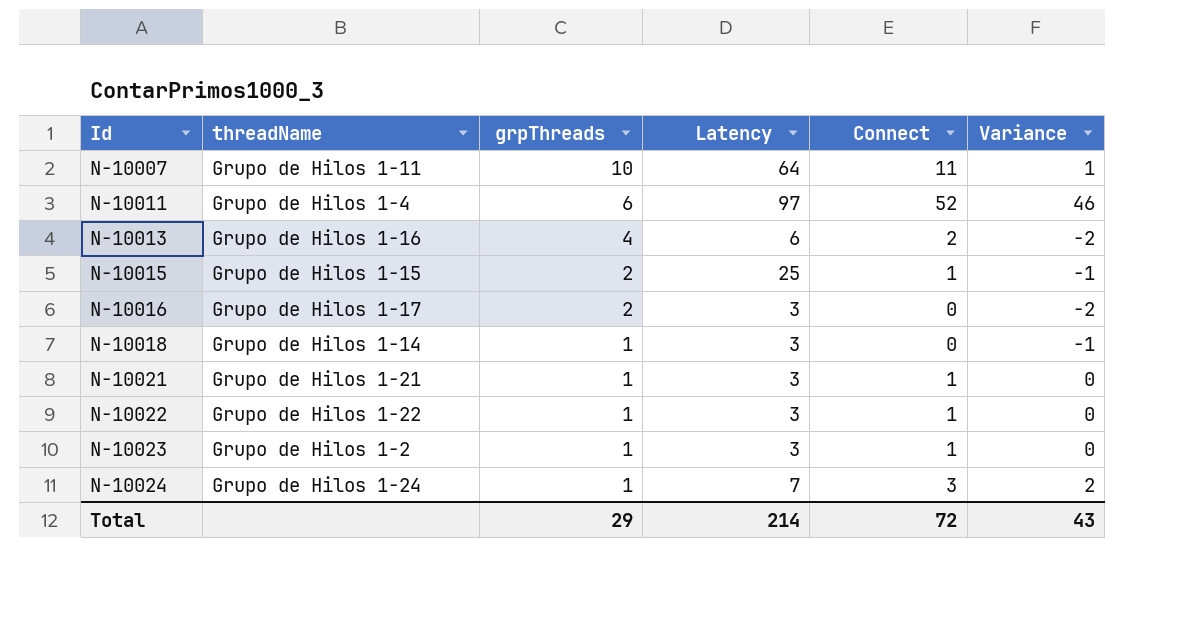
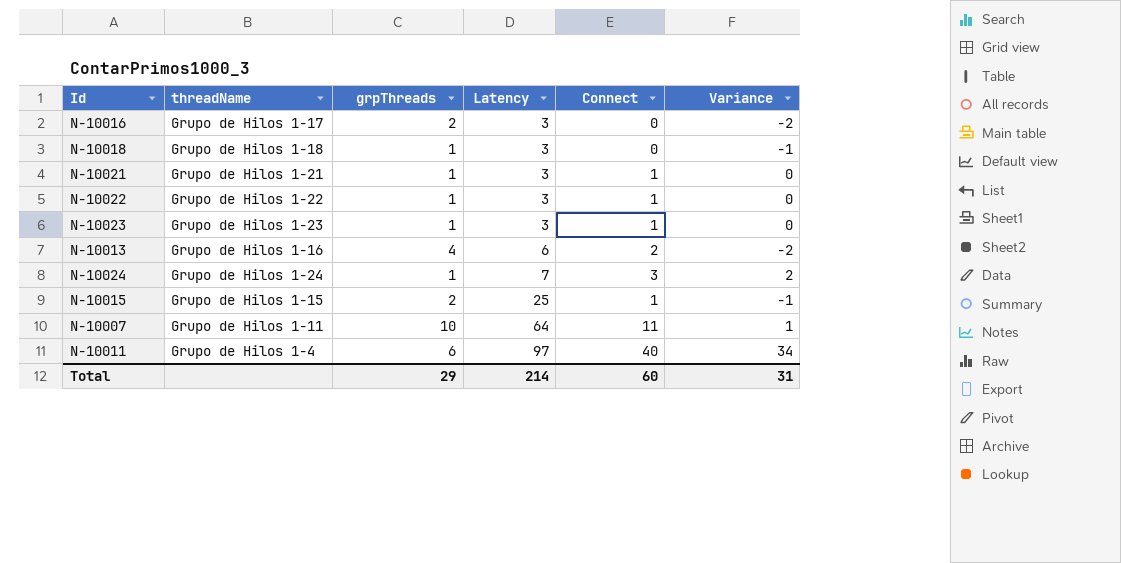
row order: Id ascending -> Latency ascending
N-10018 | threadName: Grupo de Hilos 1-14 -> Grupo de Hilos 1-18
N-10023 | threadName: Grupo de Hilos 1-2 -> Grupo de Hilos 1-23
N-10011 | Connect: 52 -> 40
N-10011 | Variance: 46 -> 34
Total | Connect: 72 -> 60
Total | Variance: 43 -> 31

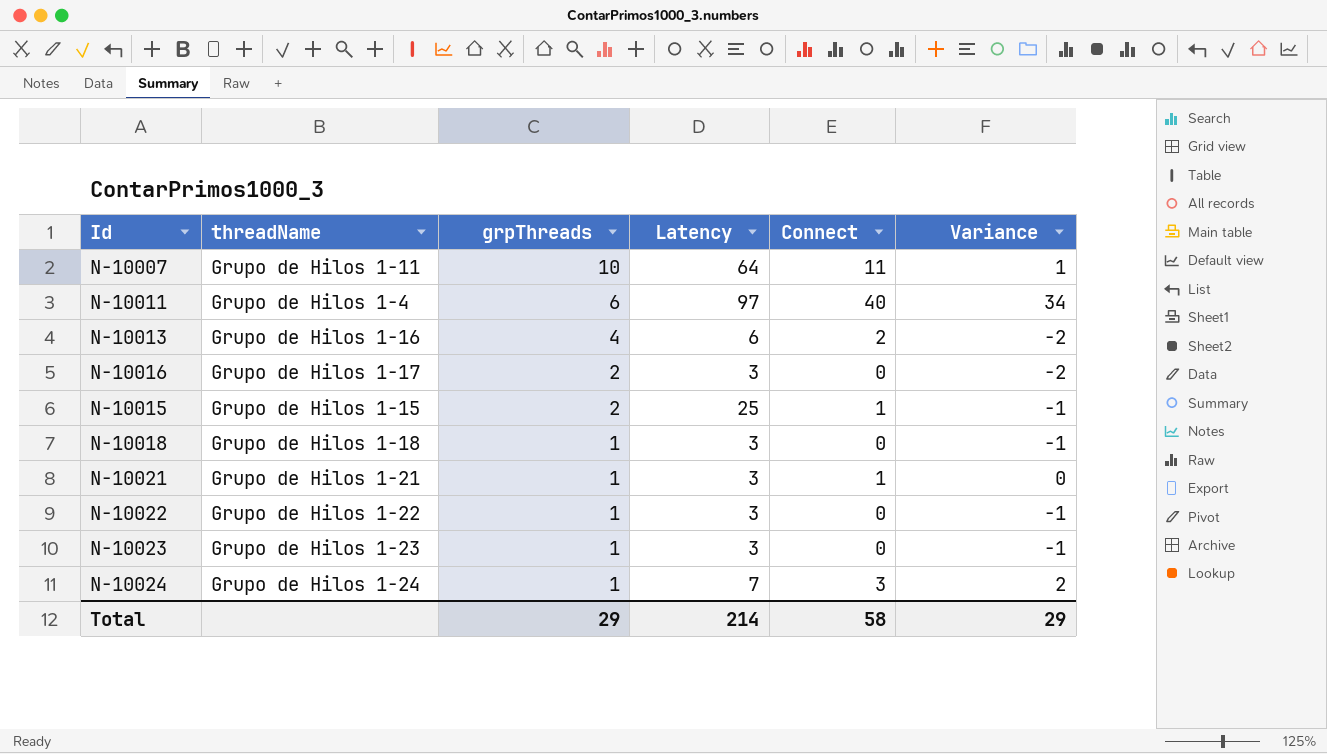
row order: Latency ascending -> grpThreads descending
N-10022 | Connect: 1 -> 0
N-10022 | Variance: 0 -> -1
N-10023 | Connect: 1 -> 0
N-10023 | Variance: 0 -> -1
Total | Connect: 60 -> 58
Total | Variance: 31 -> 29

